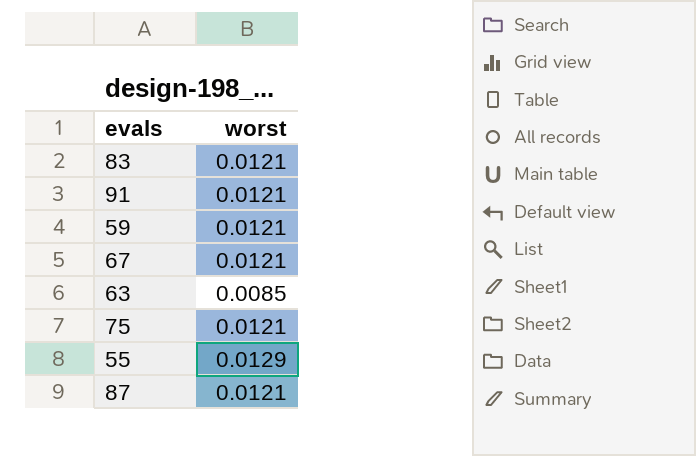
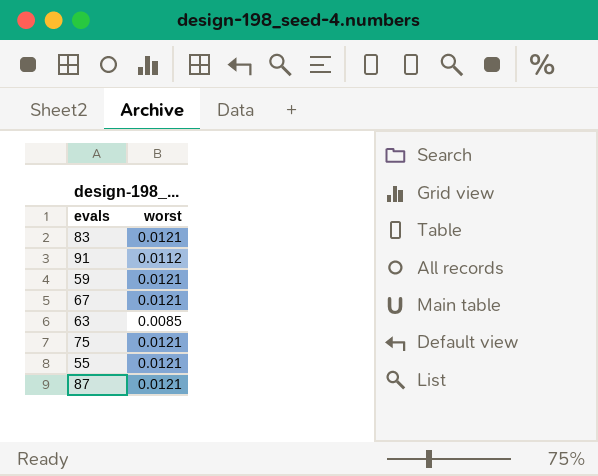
91 | worst: 0.0121 -> 0.0112
55 | worst: 0.0129 -> 0.0121

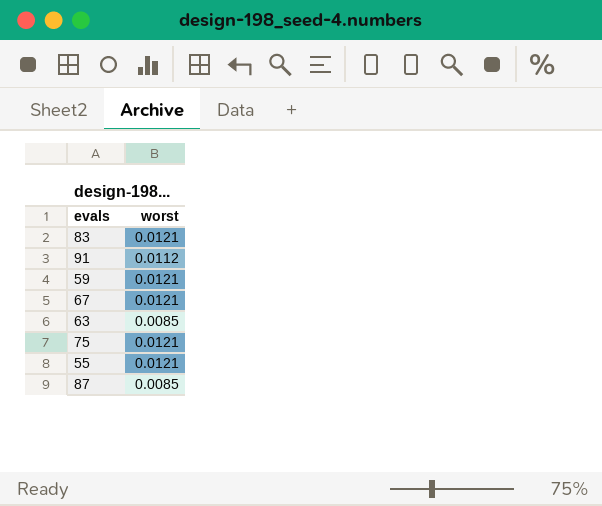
87 | worst: 0.0121 -> 0.0085

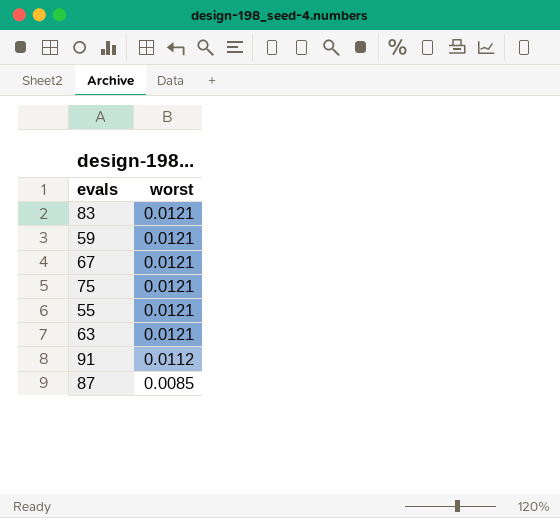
row order: none -> worst descending
63 | worst: 0.0085 -> 0.0121

